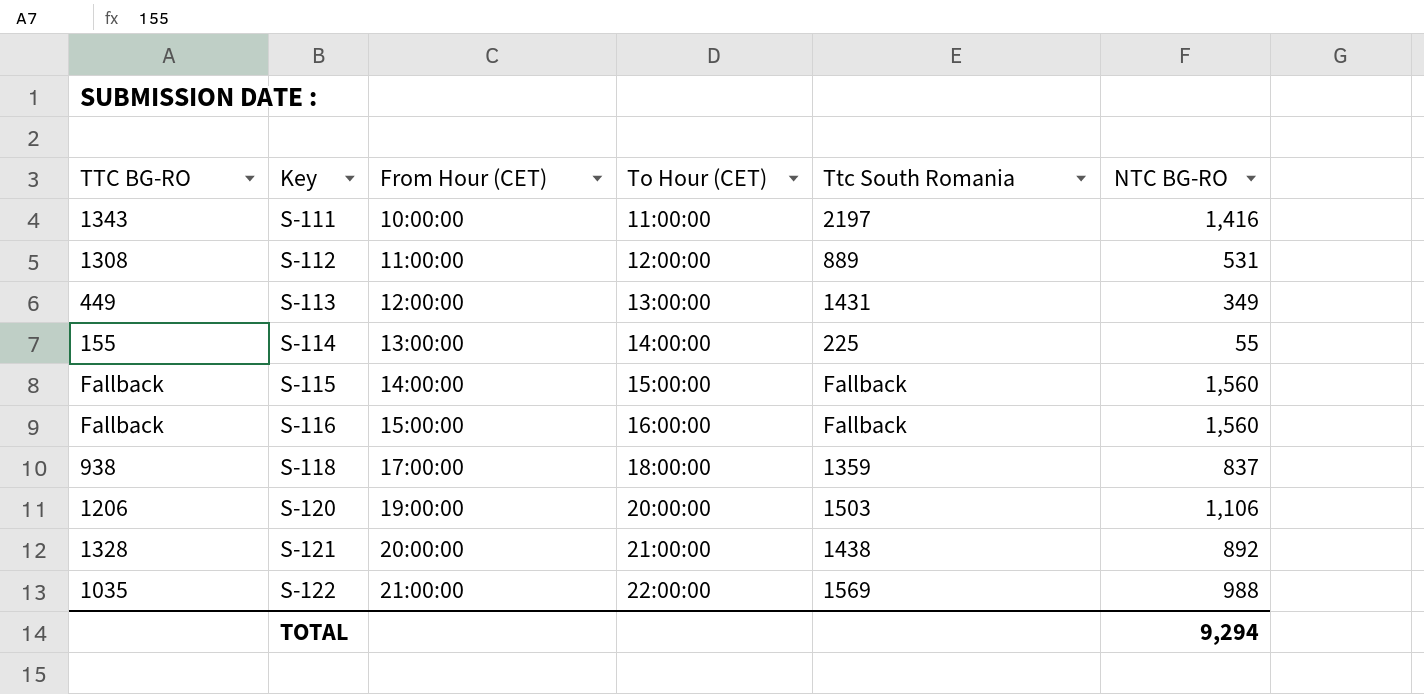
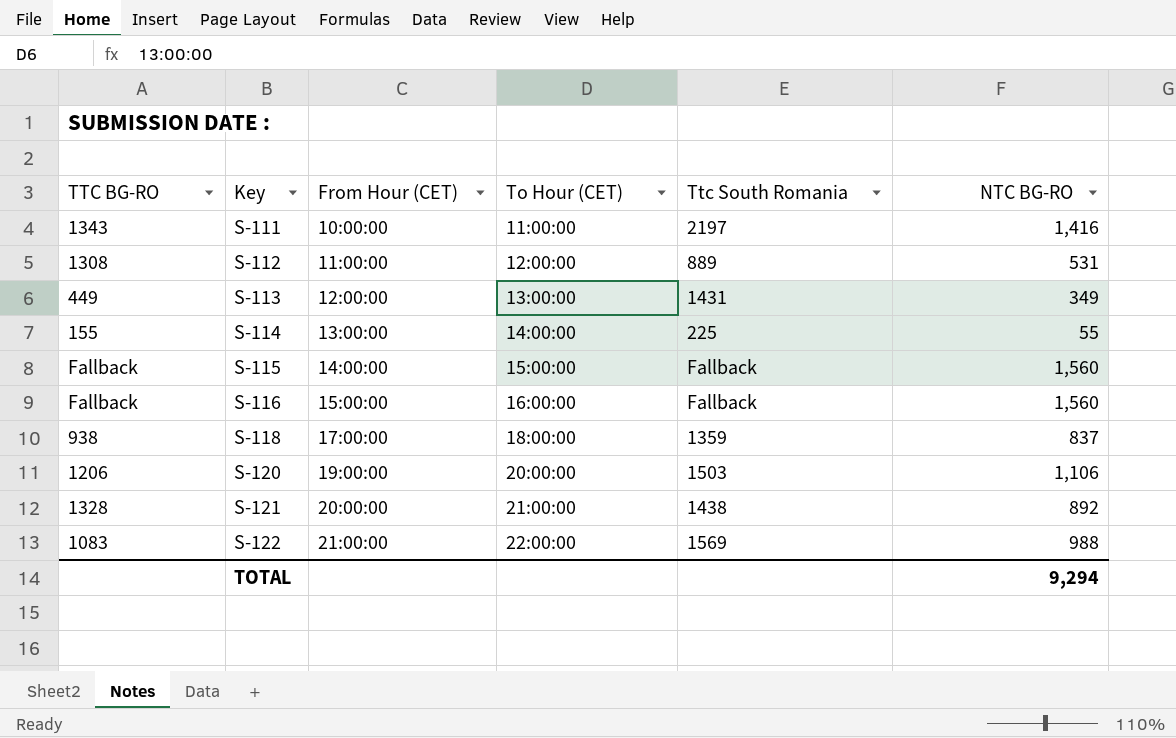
S-122 | TTC BG-RO: 1035 -> 1083

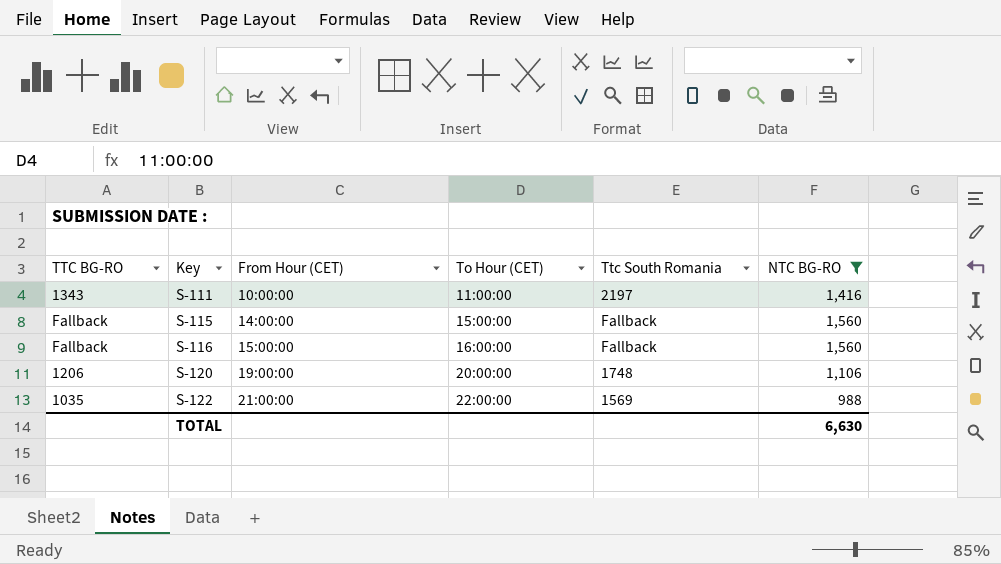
filter: none -> NTC BG-RO >= 988
S-120 | Ttc South Romania: 1503 -> 1748
S-122 | TTC BG-RO: 1083 -> 1035
TOTAL | NTC BG-RO: 9,294 -> 6,630

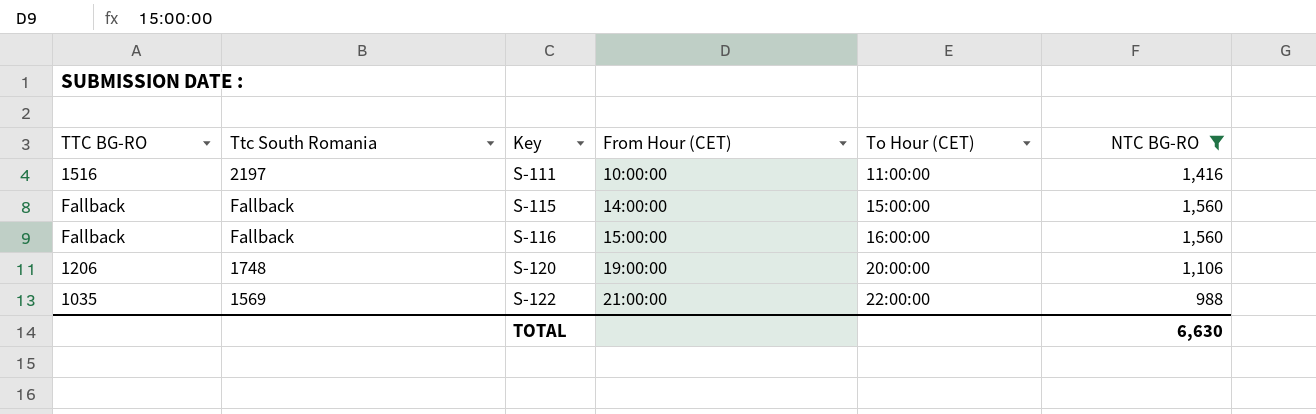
column Ttc South Romania | position: 5 -> 2
S-111 | TTC BG-RO: 1343 -> 1516

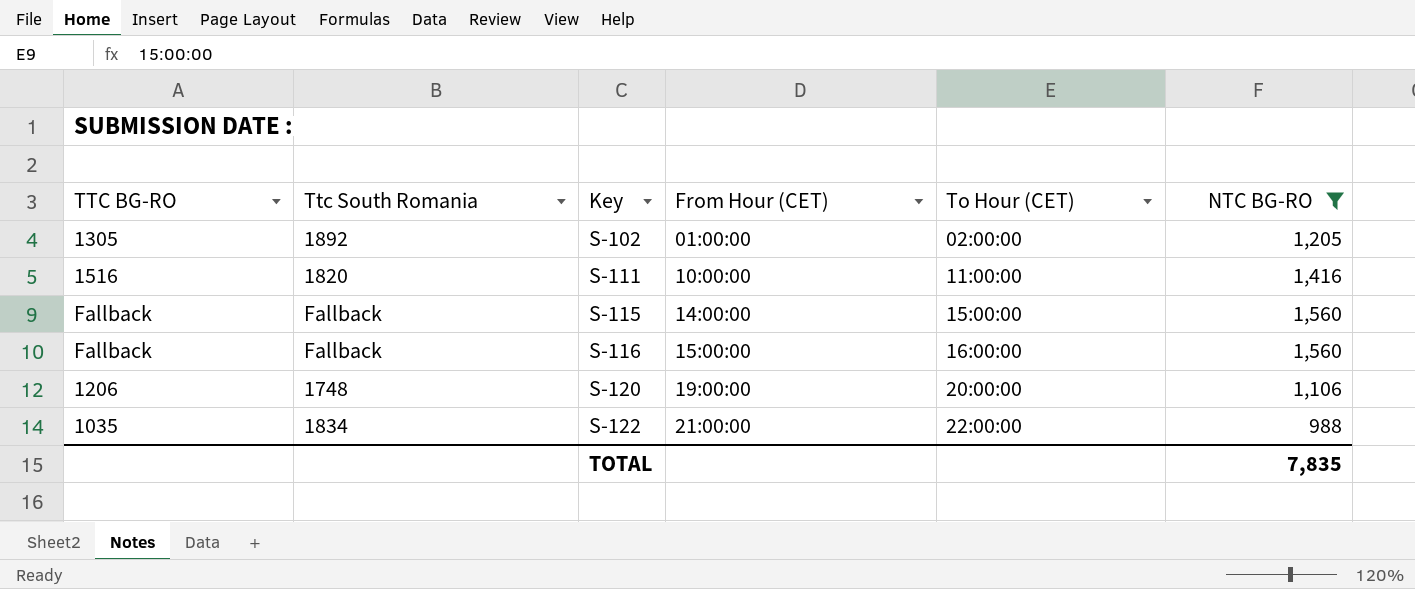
row S-102: none -> 1305 | 1892 | 01:00:00 | 02:00:00 | 1,205
S-111 | Ttc South Romania: 2197 -> 1820
S-122 | Ttc South Romania: 1569 -> 1834
TOTAL | NTC BG-RO: 6,630 -> 7,835

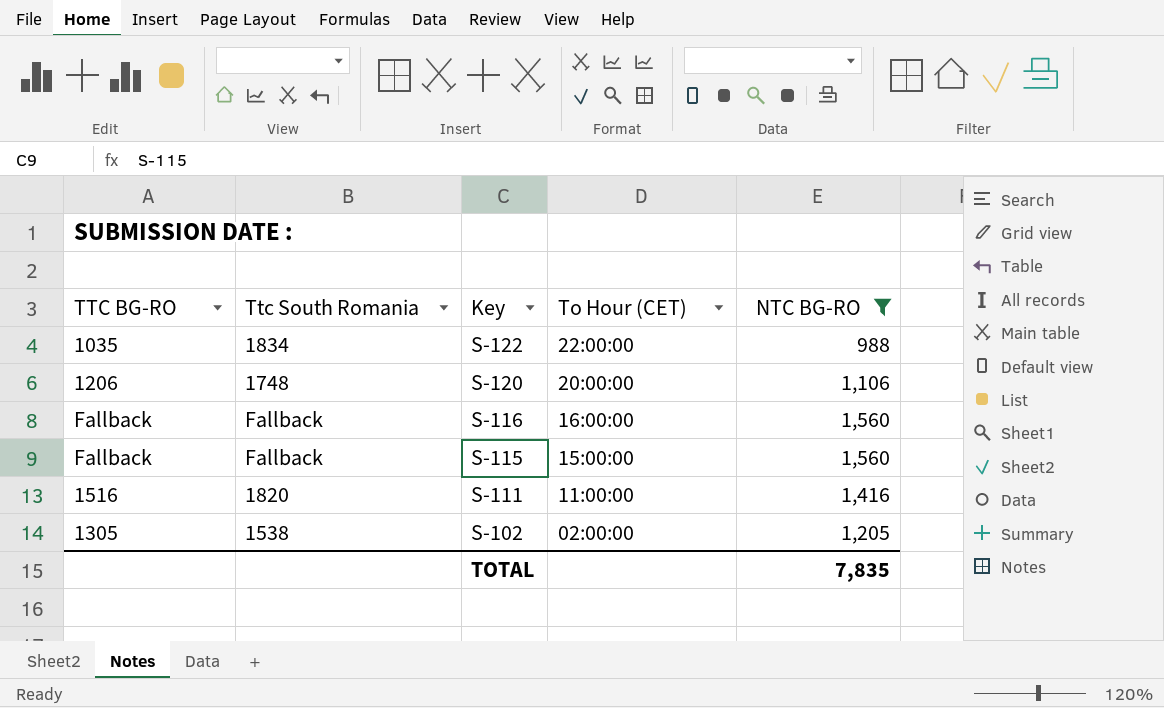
row order: Key ascending -> Key descending
column From Hour (CET) | position: 4 -> none
S-102 | Ttc South Romania: 1892 -> 1538

